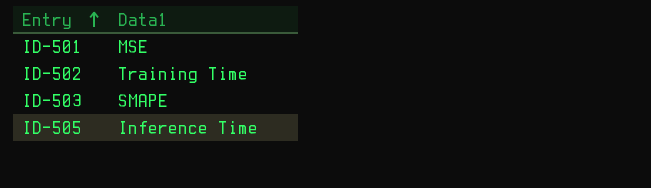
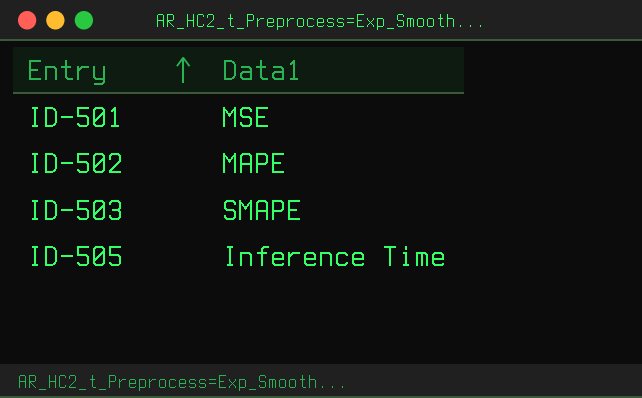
ID-502 | Data1: Training Time -> MAPE

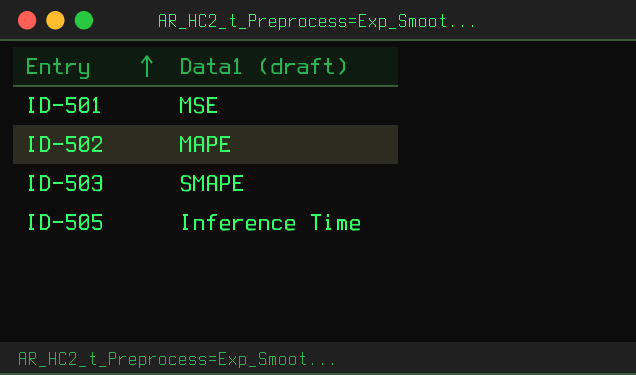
column name: Data1 -> Data1 (draft)

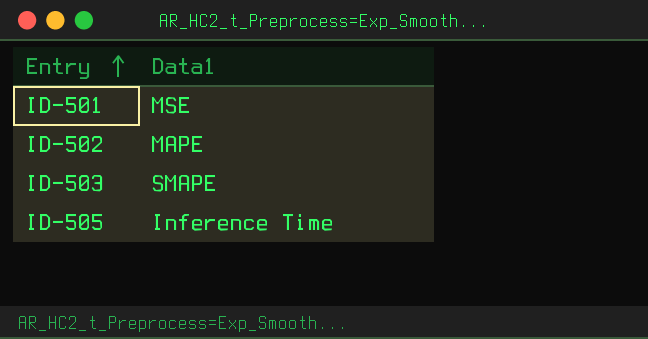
column name: Data1 (draft) -> Data1

